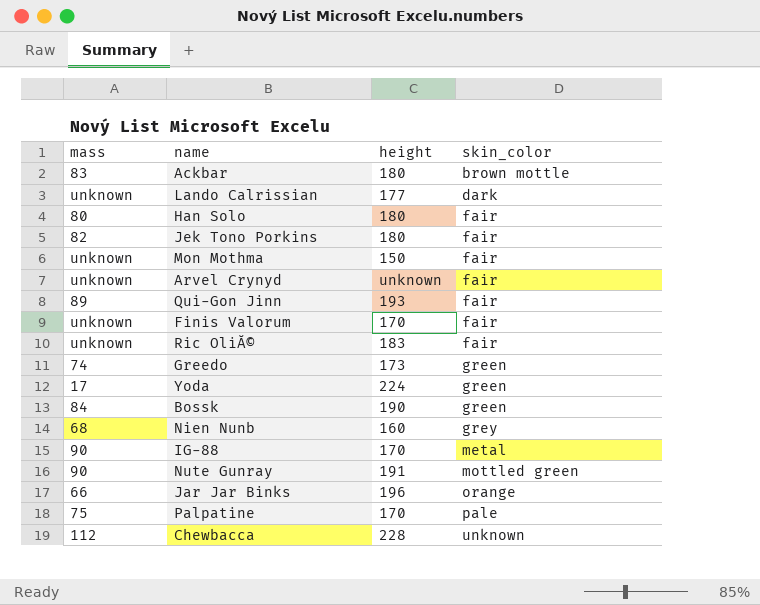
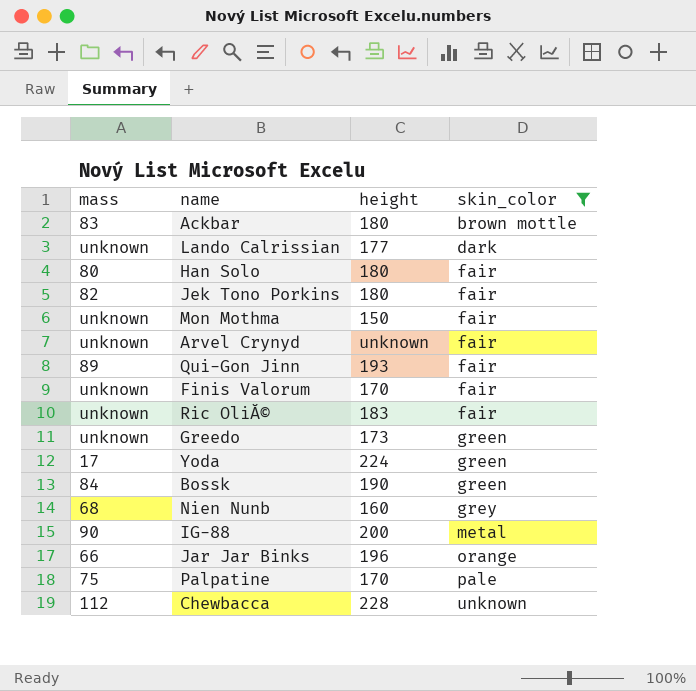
filter: none -> skin_color != mottled green
Greedo | mass: 74 -> unknown
IG-88 | height: 170 -> 200

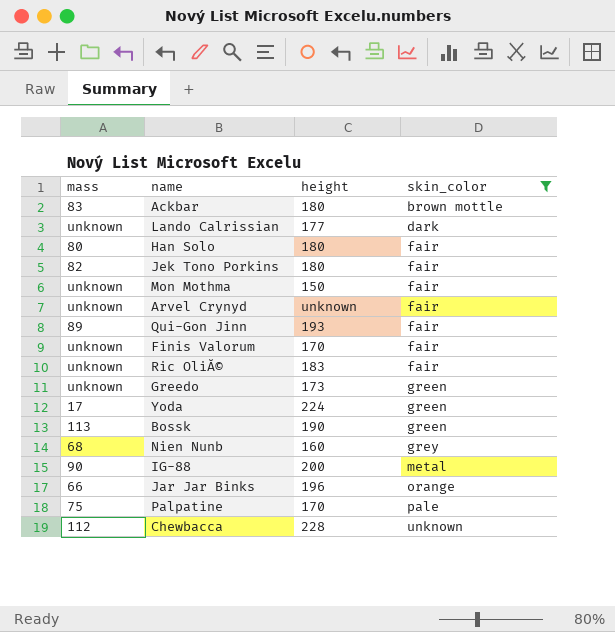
Bossk | mass: 84 -> 113

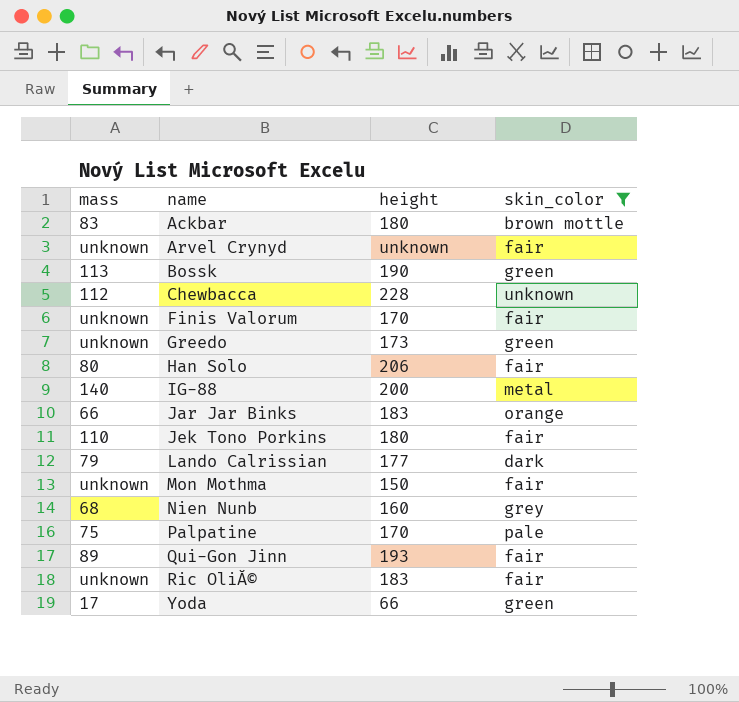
row order: skin_color ascending -> name ascending
Han Solo | height: 180 -> 206
IG-88 | mass: 90 -> 140
Jar Jar Binks | height: 196 -> 183
Jek Tono Porkins | mass: 82 -> 110
Lando Calrissian | mass: unknown -> 79
Yoda | height: 224 -> 66

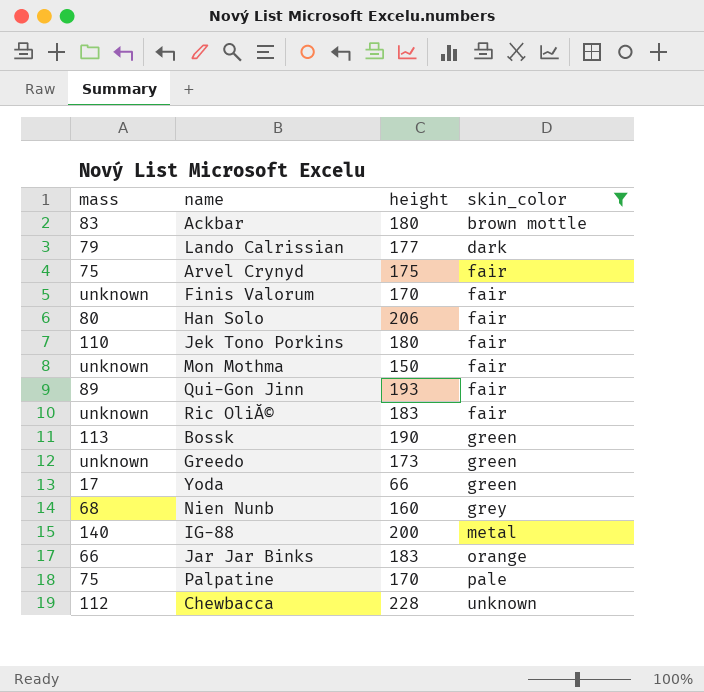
row order: name ascending -> skin_color ascending
Arvel Crynyd | mass: unknown -> 75
Arvel Crynyd | height: unknown -> 175

